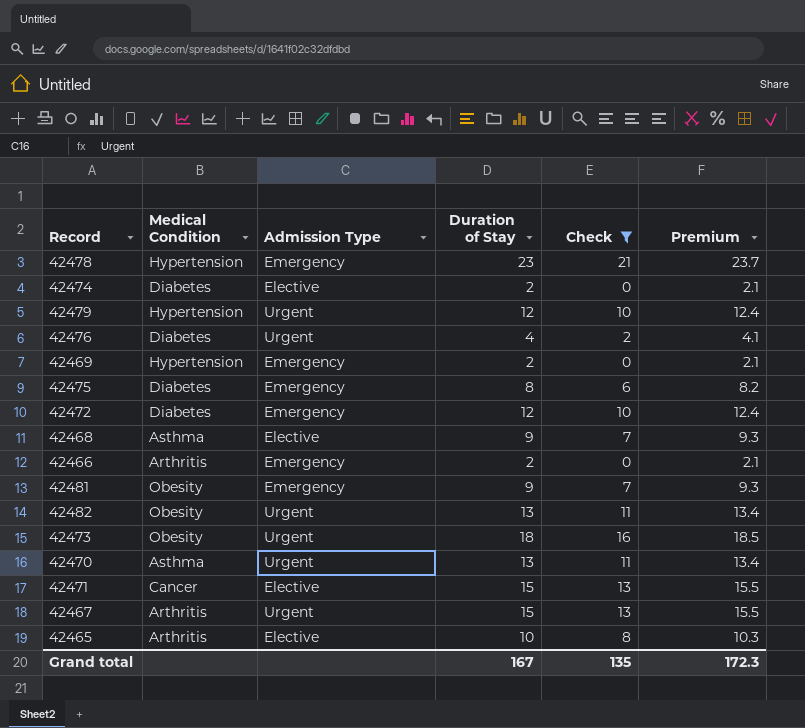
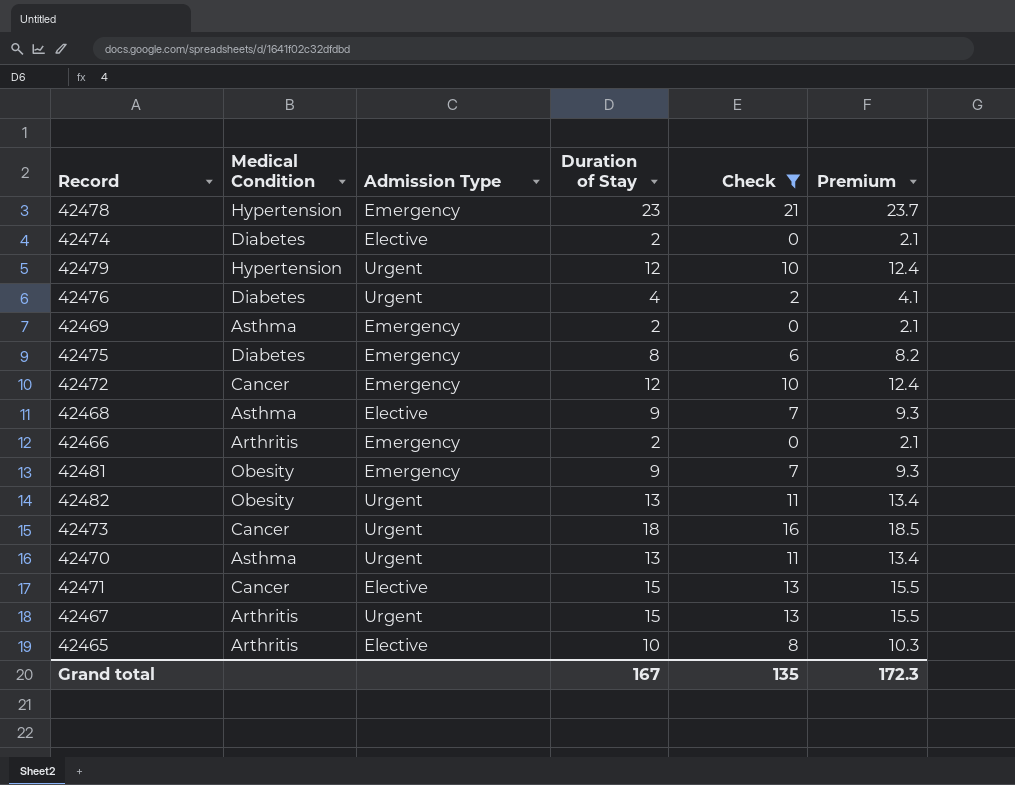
42469 | Medical Condition: Hypertension -> Asthma
42472 | Medical Condition: Diabetes -> Cancer
42473 | Medical Condition: Obesity -> Cancer

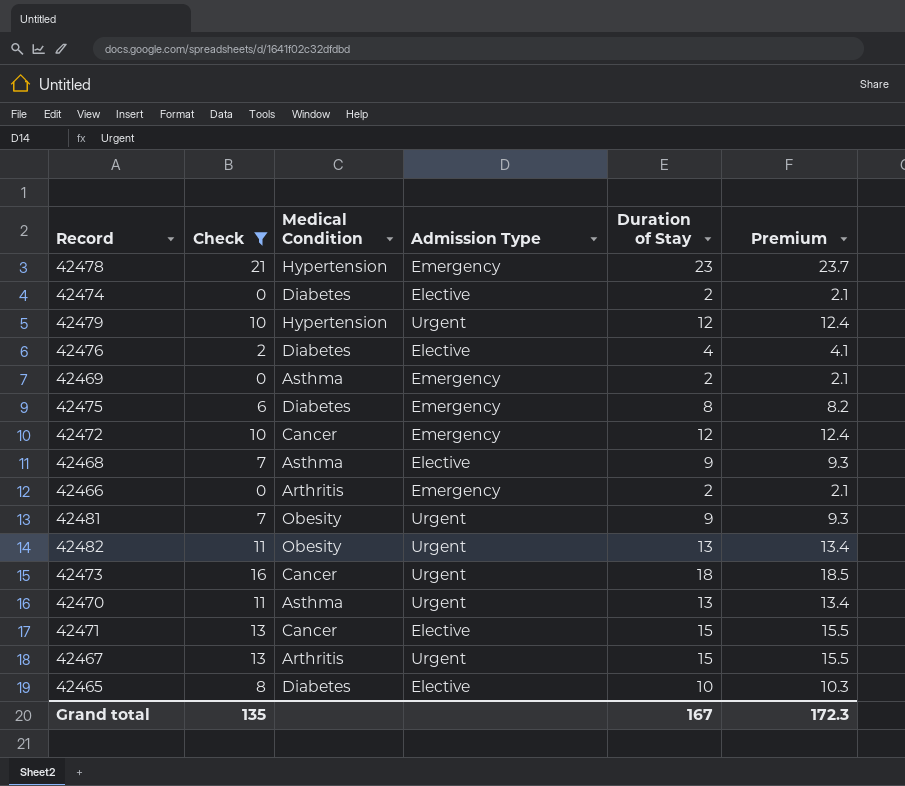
column Check | position: 5 -> 2
42476 | Admission Type: Urgent -> Elective
42481 | Admission Type: Emergency -> Urgent
42465 | Medical Condition: Arthritis -> Diabetes

